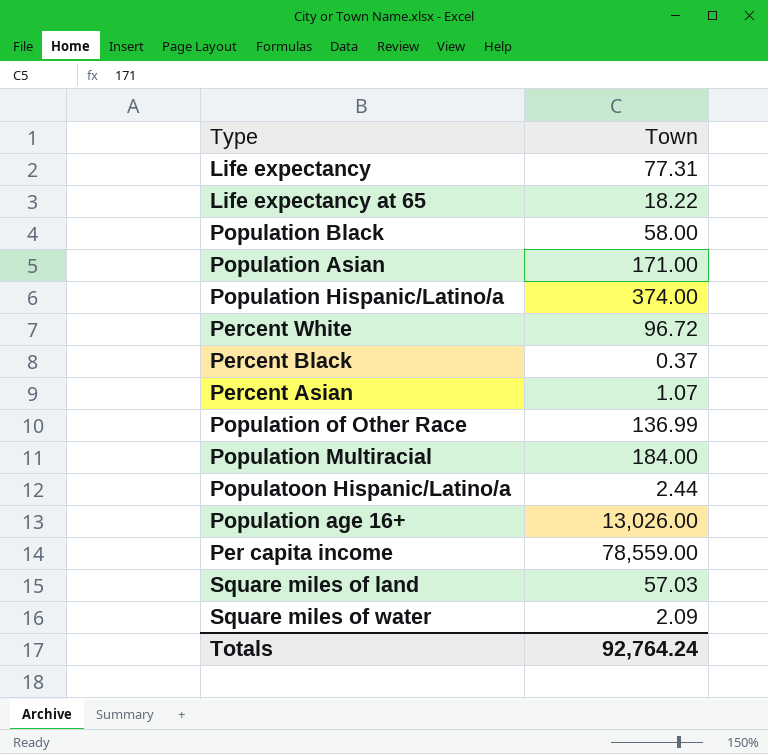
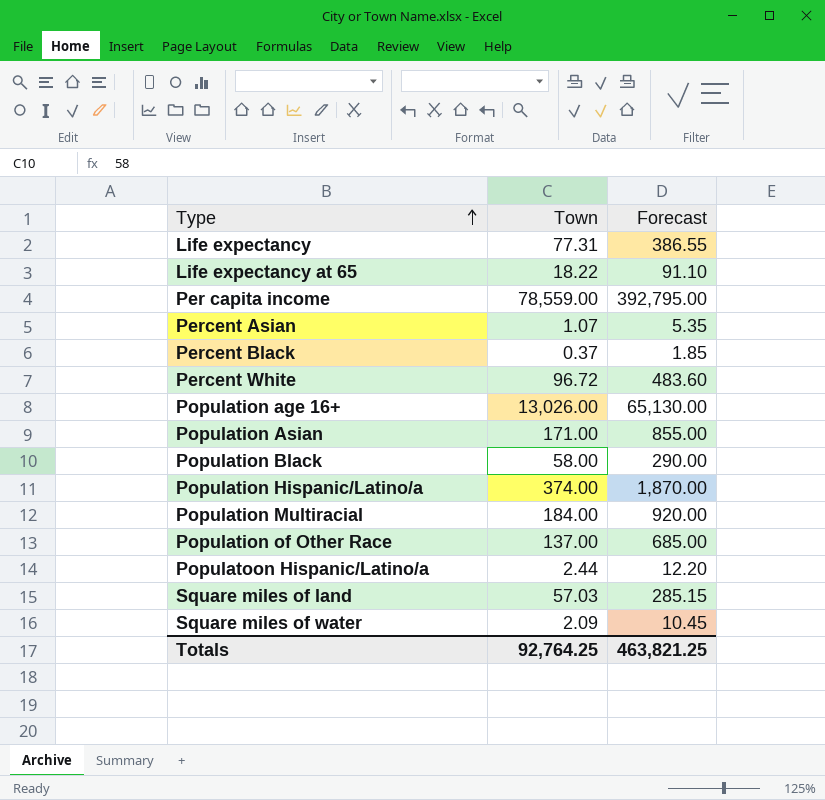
row order: none -> Type ascending
column Forecast | formula: none -> [Town] * 5
Population of Other Race | Town: 136.99 -> 137.00
Totals | Town: 92,764.24 -> 92,764.25

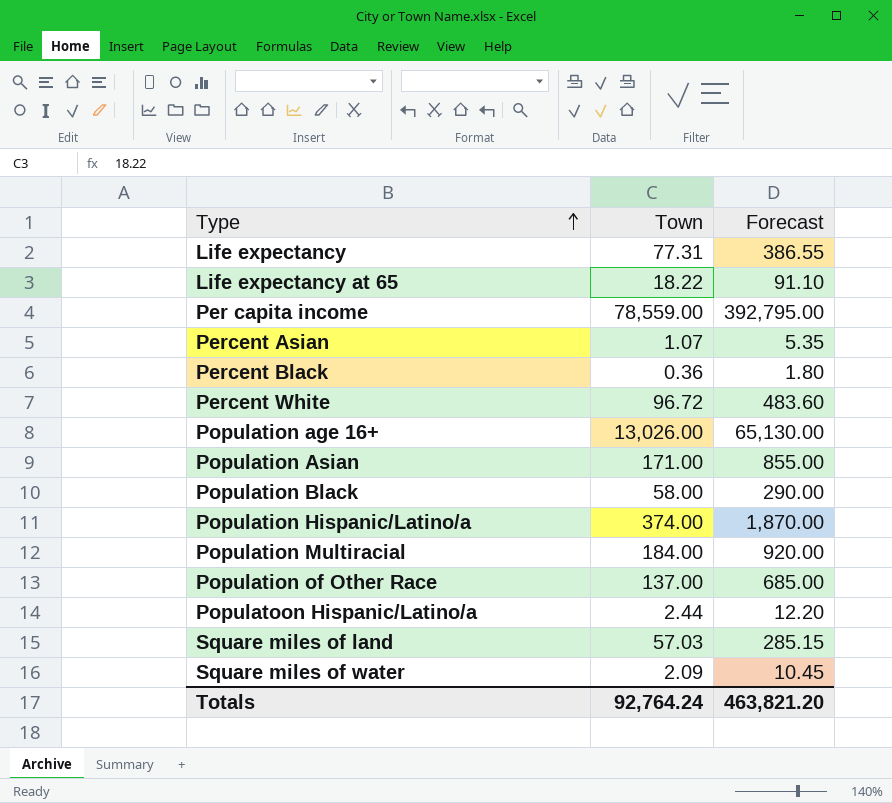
Percent Black | Town: 0.37 -> 0.36
Percent Black | Forecast: 1.85 -> 1.80
Totals | Town: 92,764.25 -> 92,764.24
Totals | Forecast: 463,821.25 -> 463,821.20

